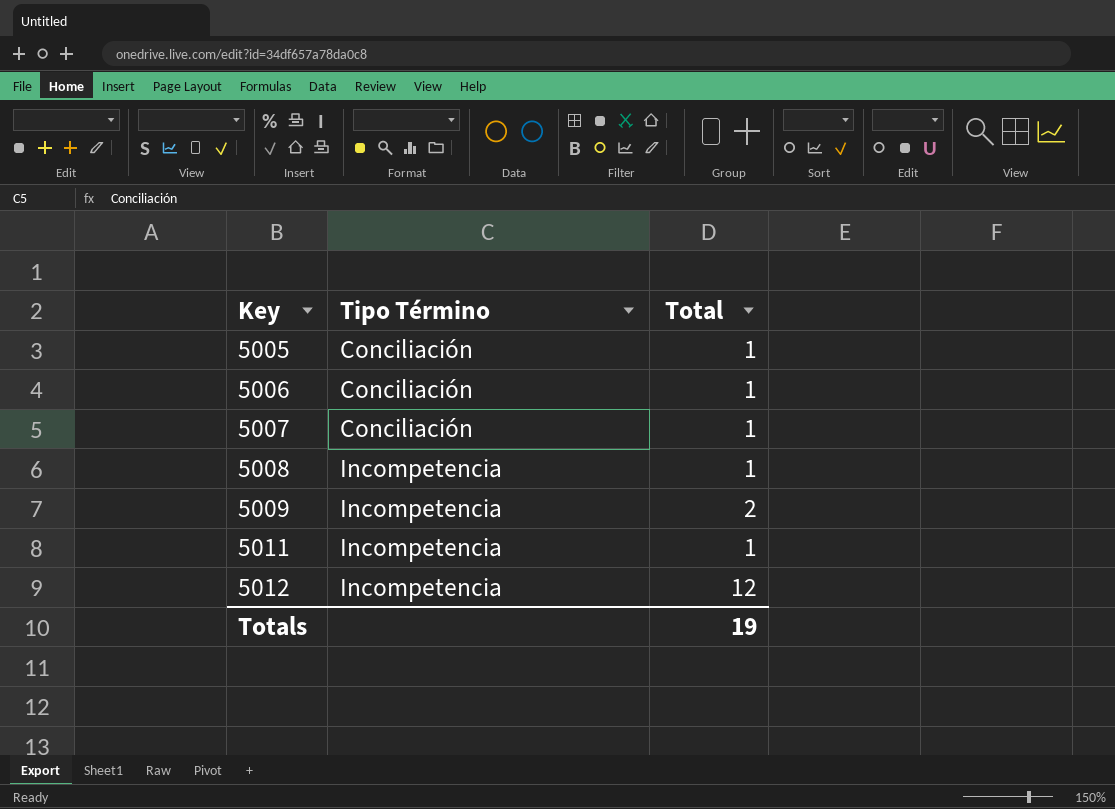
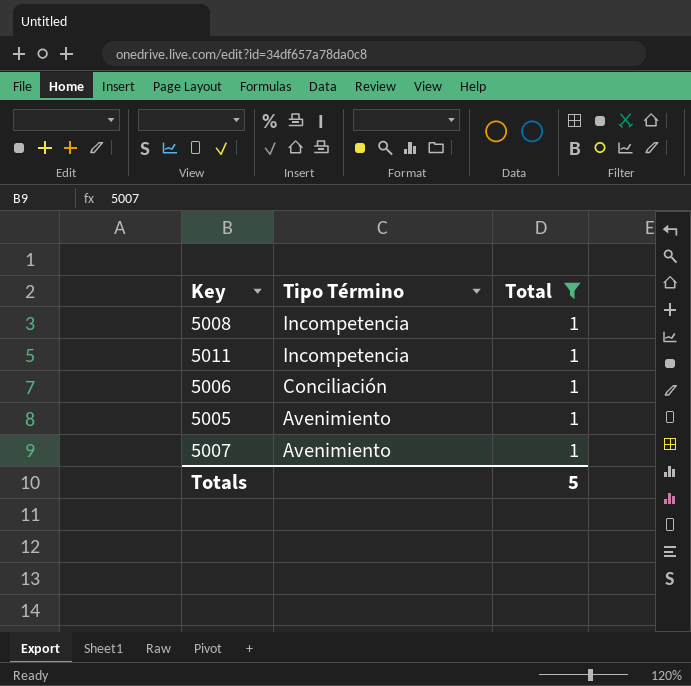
filter: none -> Total = 1
row order: Key ascending -> Tipo Término descending
5005 | Tipo Término: Conciliación -> Avenimiento
5007 | Tipo Término: Conciliación -> Avenimiento
Totals | Total: 19 -> 5

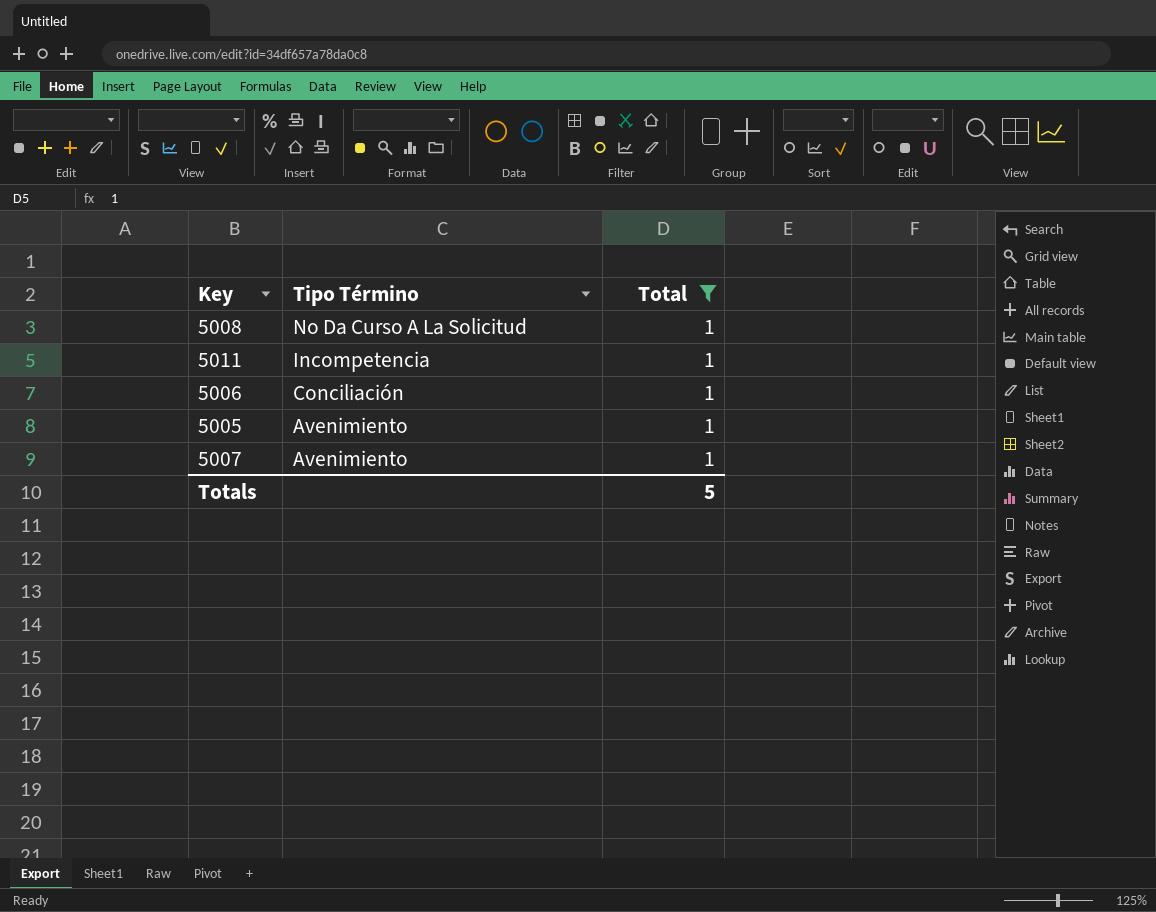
5008 | Tipo Término: Incompetencia -> No Da Curso A La Solicitud

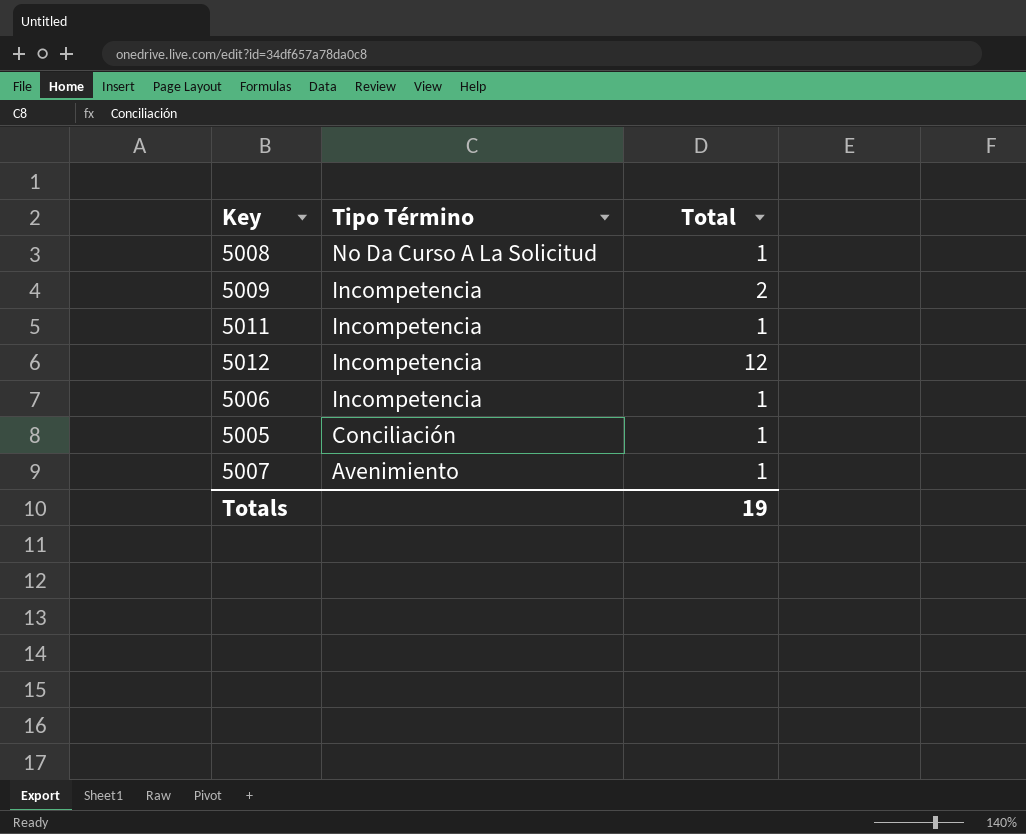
filter: Total = 1 -> none
5006 | Tipo Término: Conciliación -> Incompetencia
5005 | Tipo Término: Avenimiento -> Conciliación
Totals | Total: 5 -> 19

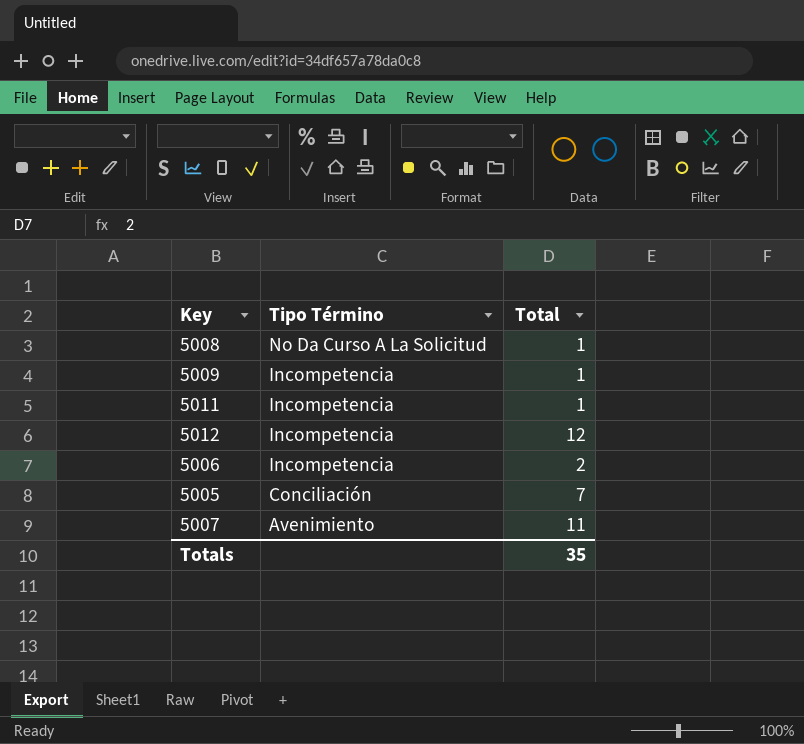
5009 | Total: 2 -> 1
5006 | Total: 1 -> 2
5005 | Total: 1 -> 7
5007 | Total: 1 -> 11
Totals | Total: 19 -> 35

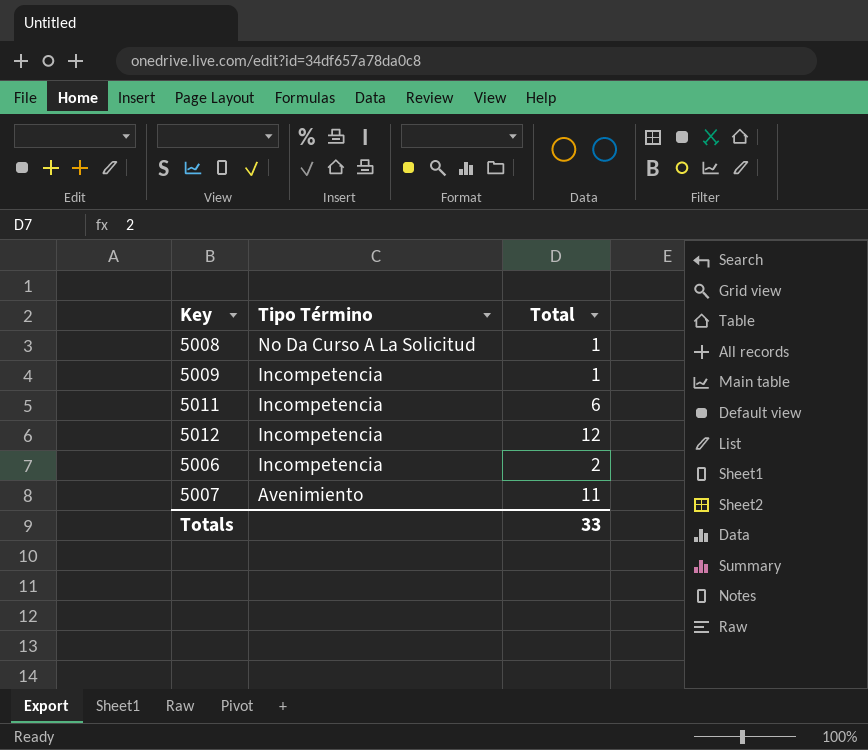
row 5005: Conciliación | 7 -> none
5011 | Total: 1 -> 6
Totals | Total: 35 -> 33

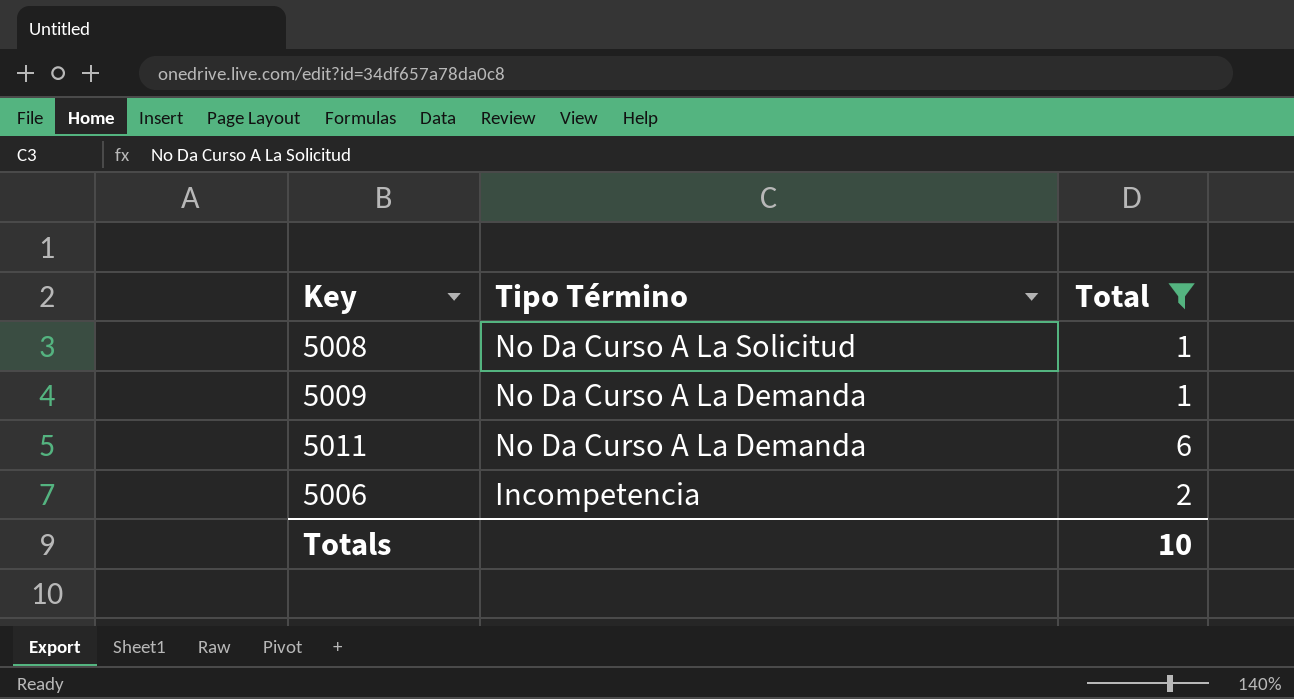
filter: none -> Total <= 6
5009 | Tipo Término: Incompetencia -> No Da Curso A La Demanda
5011 | Tipo Término: Incompetencia -> No Da Curso A La Demanda
Totals | Total: 33 -> 10

